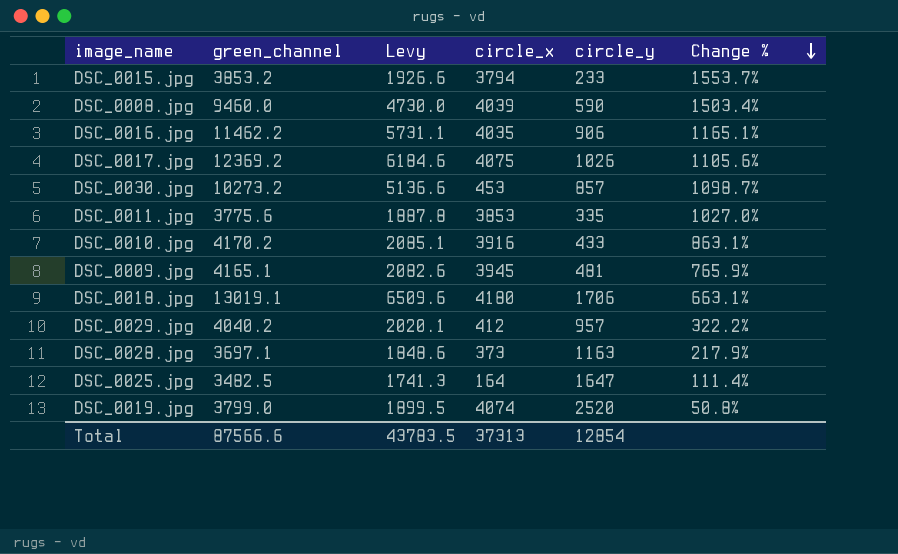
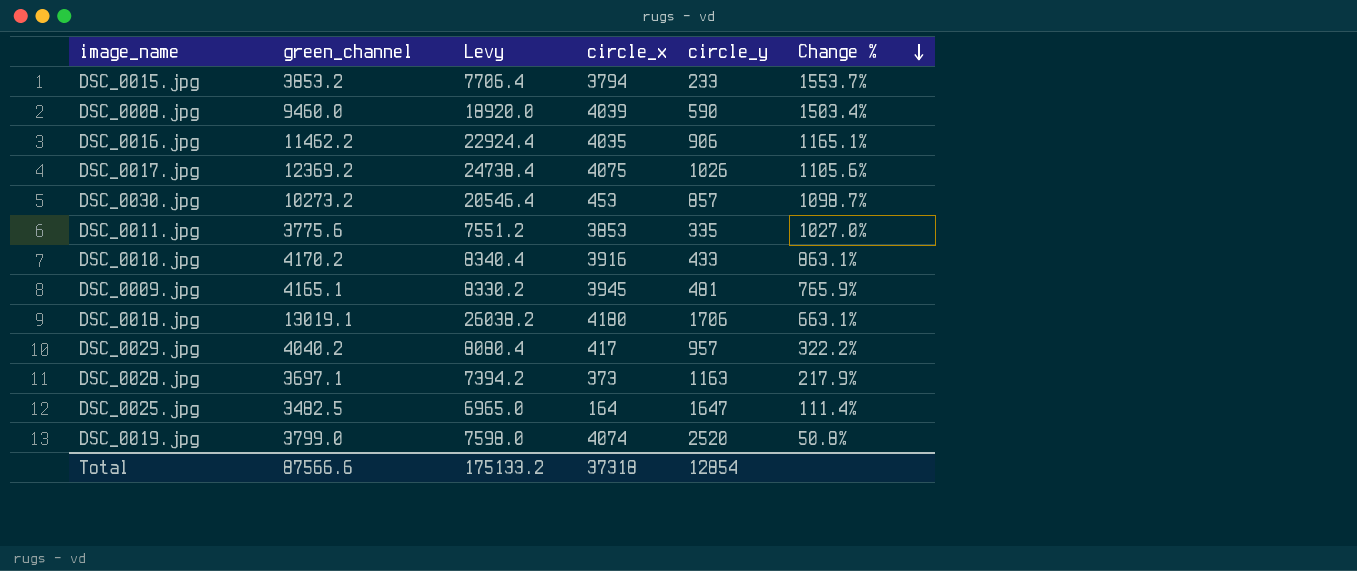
column Levy | formula: [green_channel] * 0.5 -> [green_channel] * 2
DSC_0029.jpg | circle_x: 412 -> 417
Total | Levy: 43783.5 -> 175133.2
Total | circle_x: 37313 -> 37318

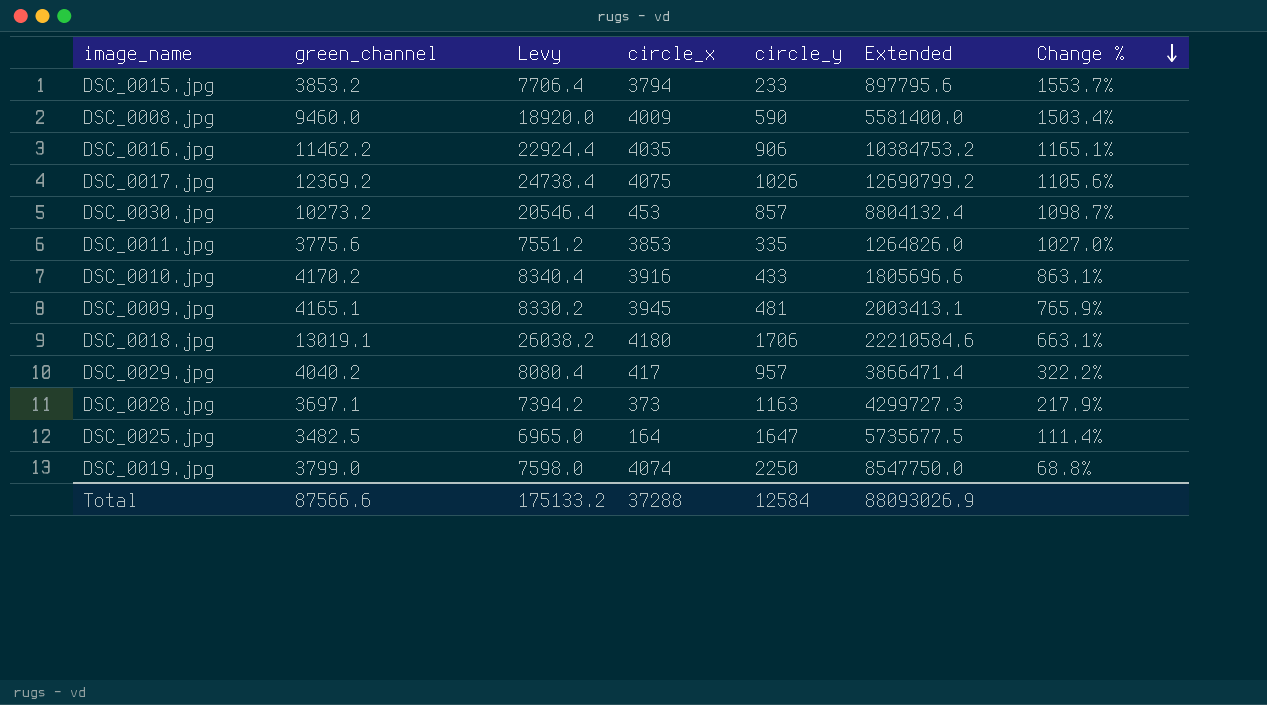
column Extended | formula: none -> [green_channel] * [circle_y]
DSC_0008.jpg | circle_x: 4039 -> 4009
DSC_0019.jpg | circle_y: 2520 -> 2250
DSC_0019.jpg | Change %: 50.8% -> 68.8%
Total | circle_x: 37318 -> 37288
Total | circle_y: 12854 -> 12584

